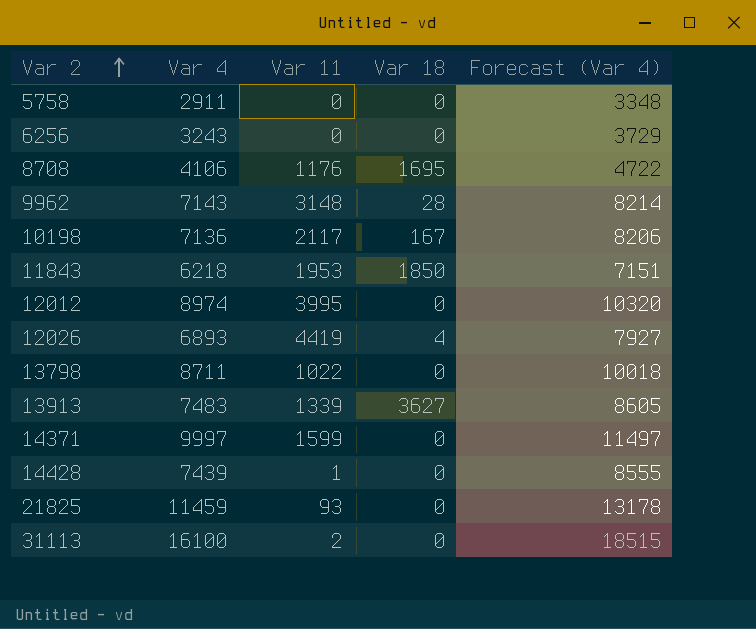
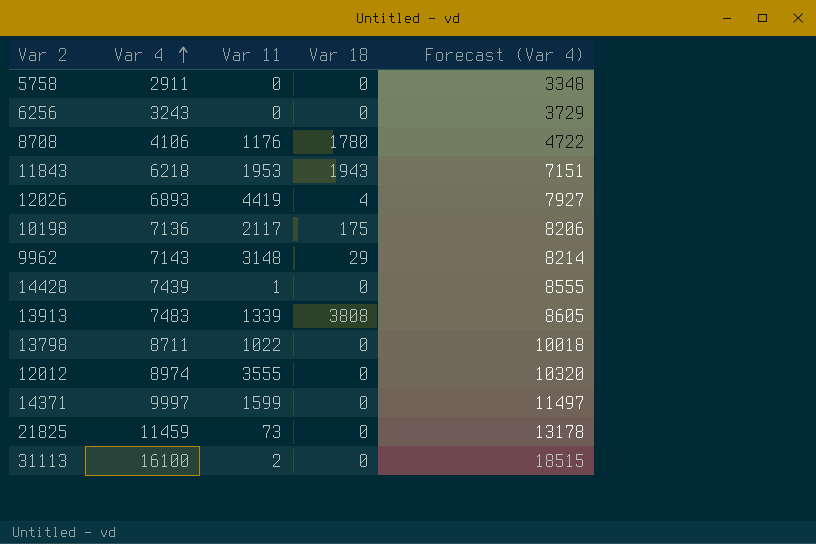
row order: Var 2 ascending -> Var 4 ascending
8708 | Var 18: 1695 -> 1780
11843 | Var 18: 1850 -> 1943
10198 | Var 18: 167 -> 175
9962 | Var 18: 28 -> 29
13913 | Var 18: 3627 -> 3808
12012 | Var 11: 3995 -> 3555
21825 | Var 11: 93 -> 73

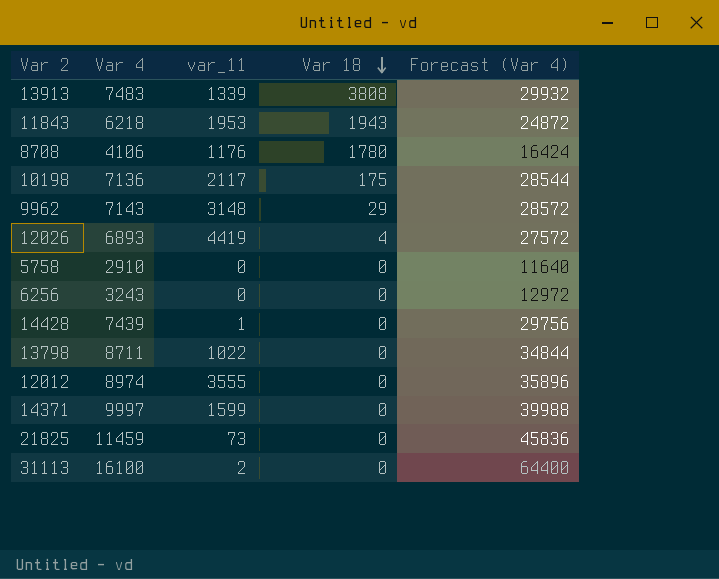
row order: Var 4 ascending -> Var 18 descending
column name: Var 11 -> var_11
column Forecast (Var 4) | formula: [Var 4] * 1.15 -> [Var 4] * 4
5758 | Var 4: 2911 -> 2910

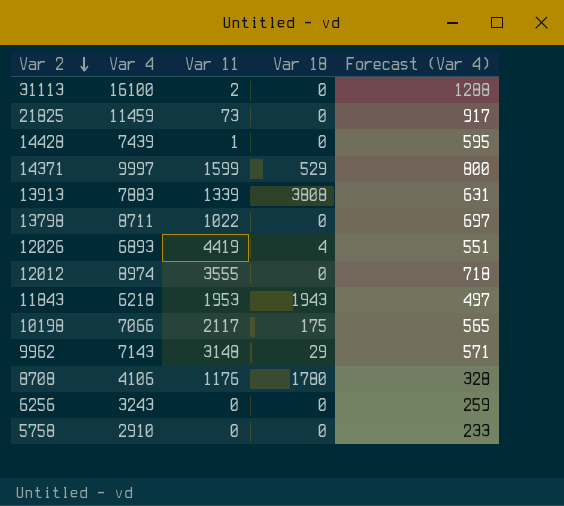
row order: Var 18 descending -> Var 2 descending
column name: var_11 -> Var 11
column Forecast (Var 4) | formula: [Var 4] * 4 -> [Var 4] * 0.08
14371 | Var 18: 0 -> 529
13913 | Var 4: 7483 -> 7883
10198 | Var 4: 7136 -> 7066

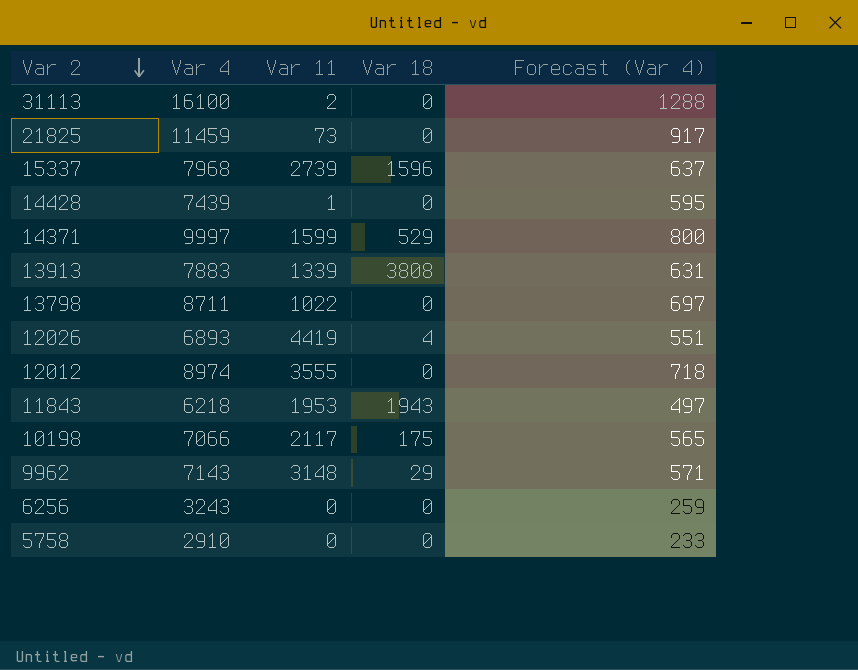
row 8708: 4106 | 1176 | 1780 | 328 -> none
row 15337: none -> 7968 | 2739 | 1596 | 637

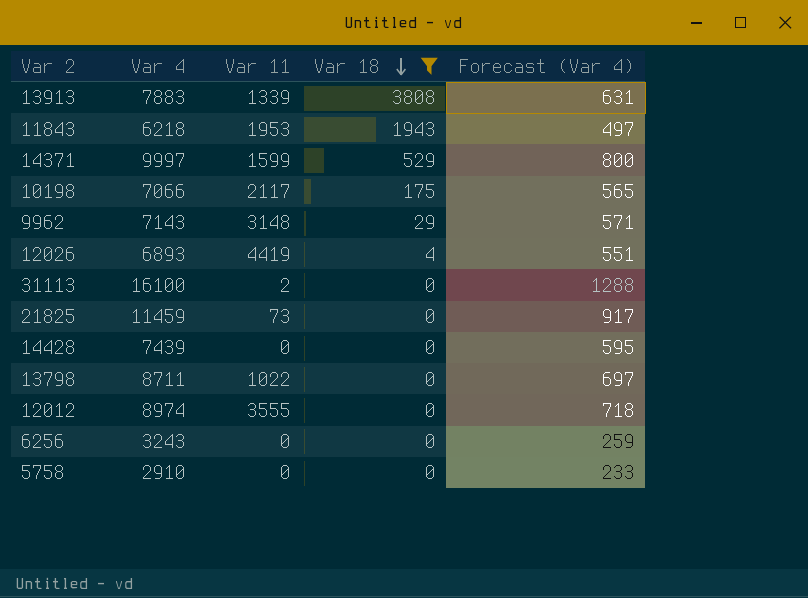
filter: none -> Var 18 != 1596
row order: Var 2 descending -> Var 18 descending
14428 | Var 11: 1 -> 0

